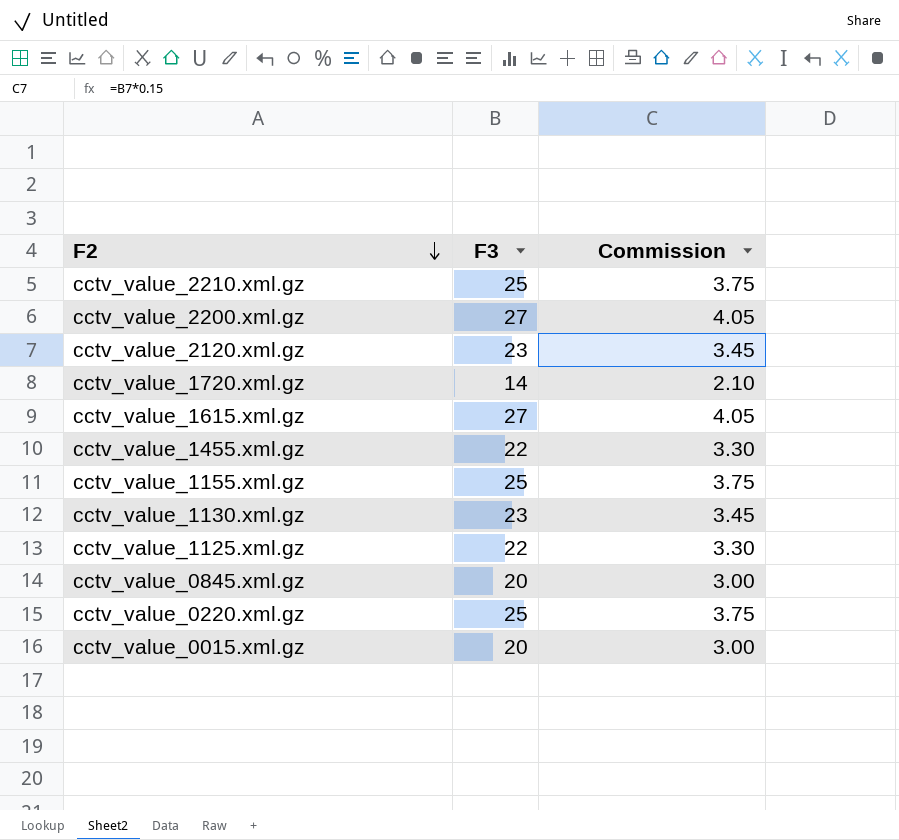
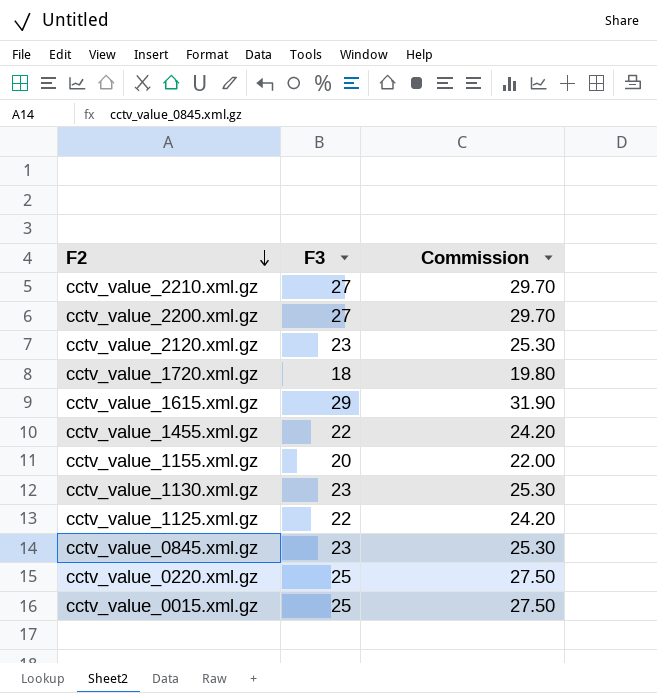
column Commission | formula: [F3] * 0.15 -> [F3] * 1.1
cctv_value_2210.xml.gz | F3: 25 -> 27
cctv_value_1720.xml.gz | F3: 14 -> 18
cctv_value_1615.xml.gz | F3: 27 -> 29
cctv_value_1155.xml.gz | F3: 25 -> 20
cctv_value_0845.xml.gz | F3: 20 -> 23
cctv_value_0015.xml.gz | F3: 20 -> 25

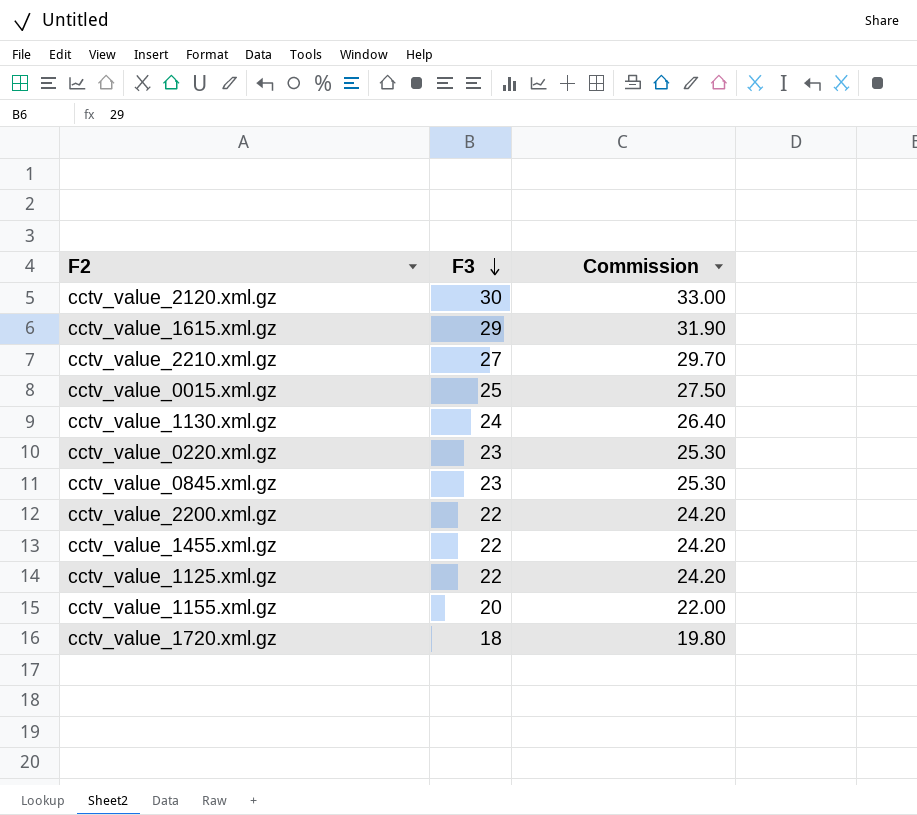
row order: F2 descending -> F3 descending
cctv_value_2120.xml.gz | F3: 23 -> 30
cctv_value_2120.xml.gz | Commission: 25.30 -> 33.00
cctv_value_1130.xml.gz | F3: 23 -> 24
cctv_value_1130.xml.gz | Commission: 25.30 -> 26.40
cctv_value_0220.xml.gz | F3: 25 -> 23
cctv_value_0220.xml.gz | Commission: 27.50 -> 25.30
cctv_value_2200.xml.gz | F3: 27 -> 22
cctv_value_2200.xml.gz | Commission: 29.70 -> 24.20

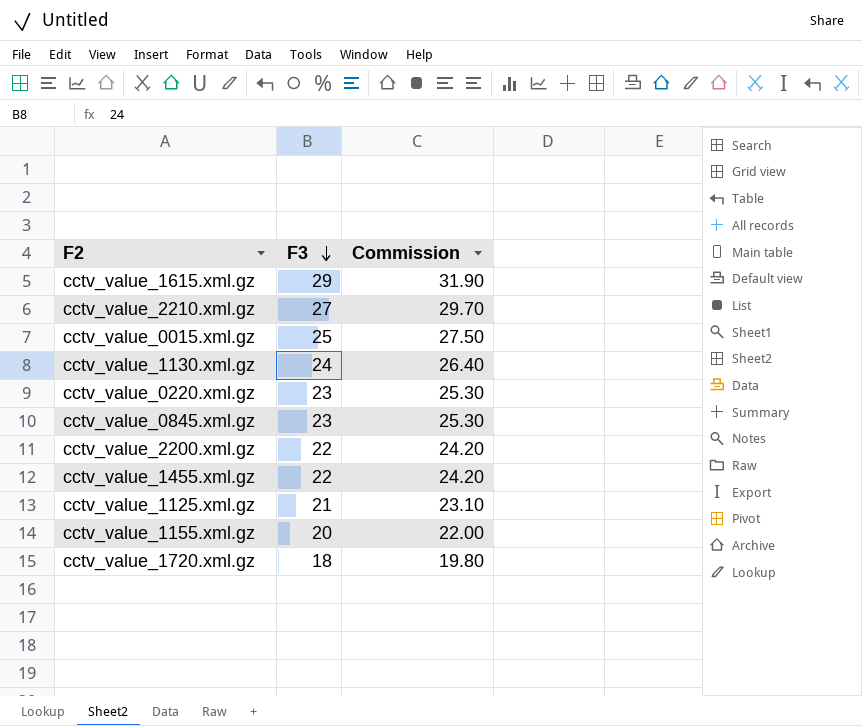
row cctv_value_2120.xml.gz: 30 | 33.00 -> none
cctv_value_1125.xml.gz | F3: 22 -> 21
cctv_value_1125.xml.gz | Commission: 24.20 -> 23.10

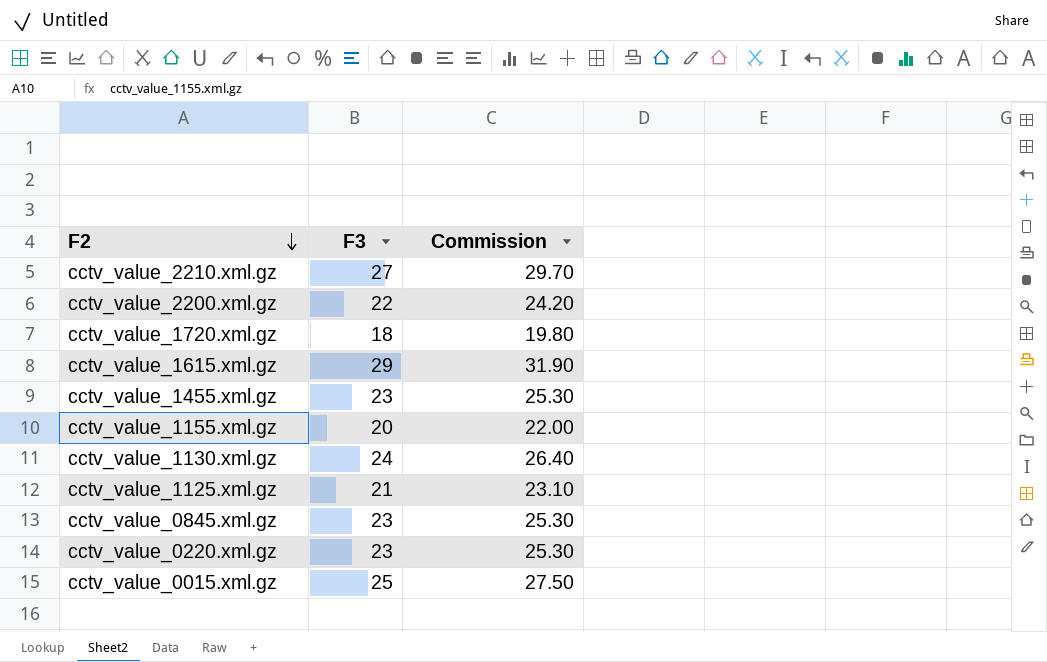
row order: F3 descending -> F2 descending
cctv_value_1455.xml.gz | F3: 22 -> 23
cctv_value_1455.xml.gz | Commission: 24.20 -> 25.30

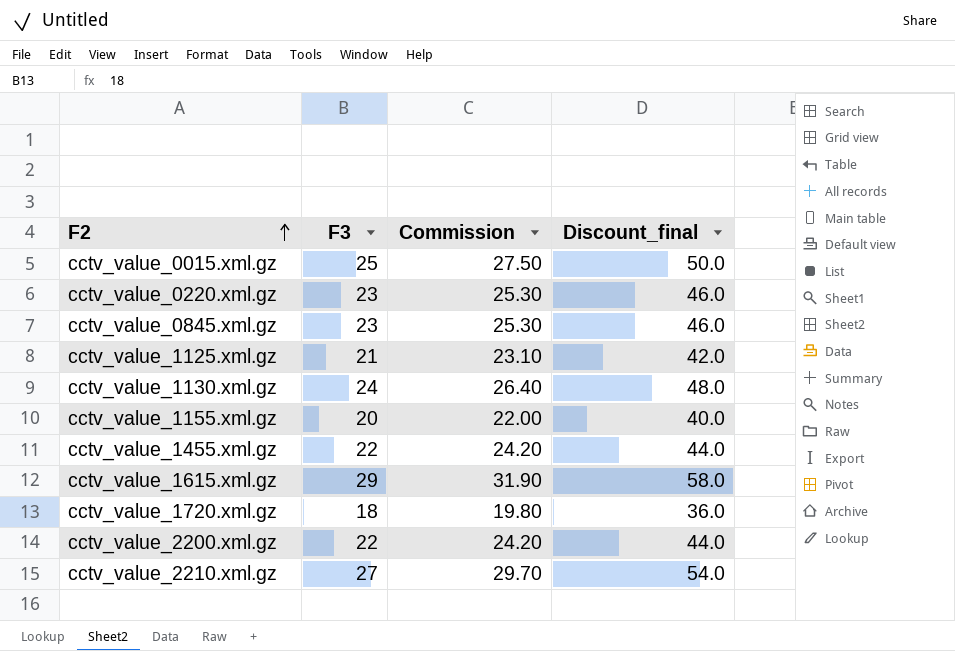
row order: F2 descending -> F2 ascending
column Discount_final | formula: none -> [F3] * 2
cctv_value_1455.xml.gz | F3: 23 -> 22
cctv_value_1455.xml.gz | Commission: 25.30 -> 24.20

